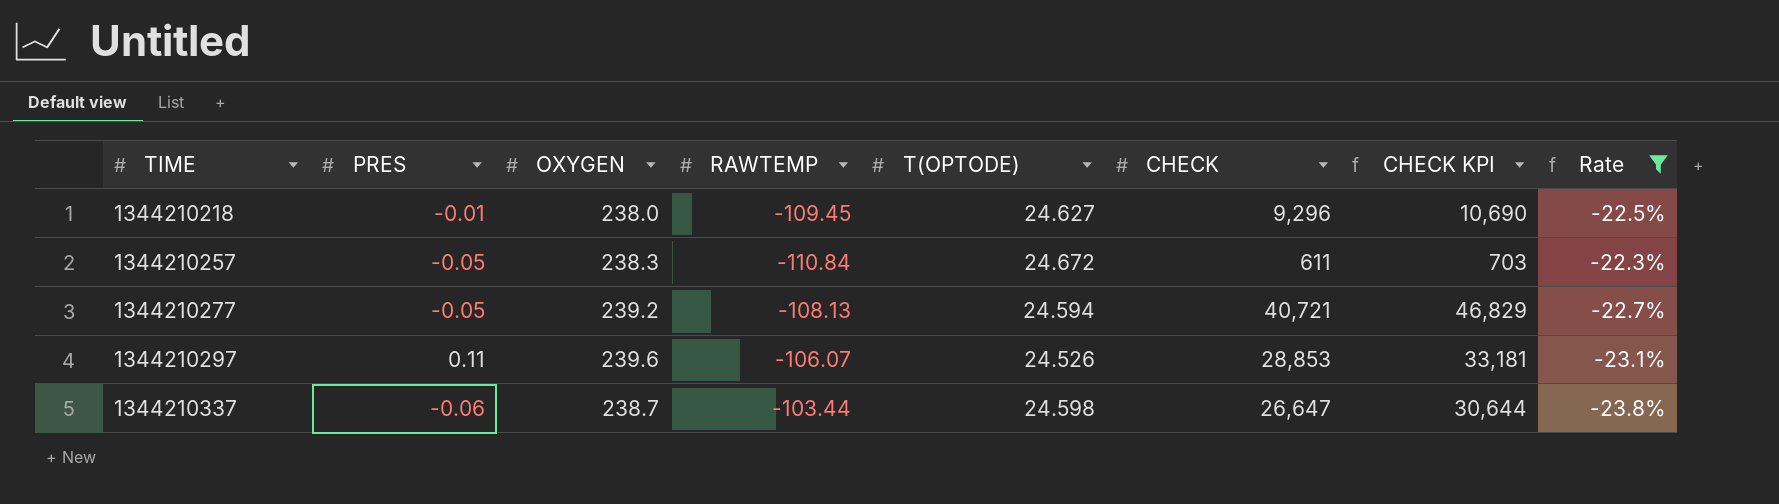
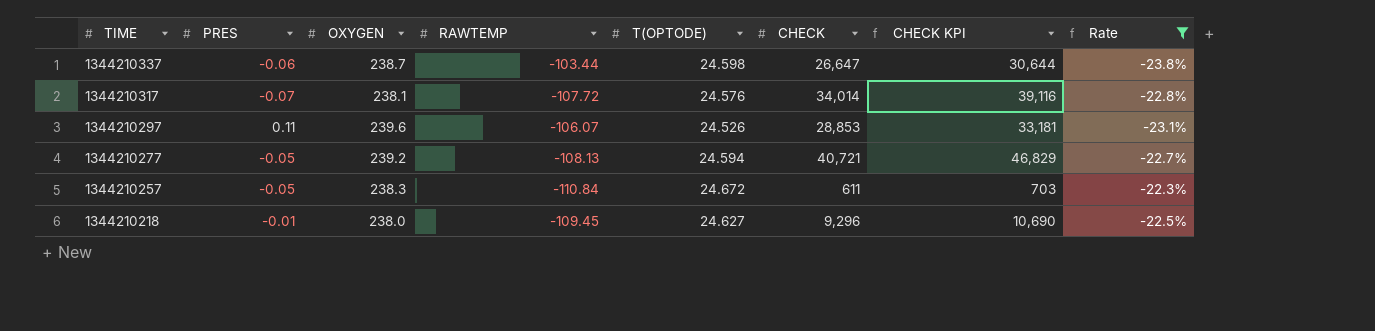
row order: TIME ascending -> TIME descending
row 1344210317: none -> -0.07 | 238.1 | -107.72 | 24.576 | 34,014 | 39,116 | -22.8%

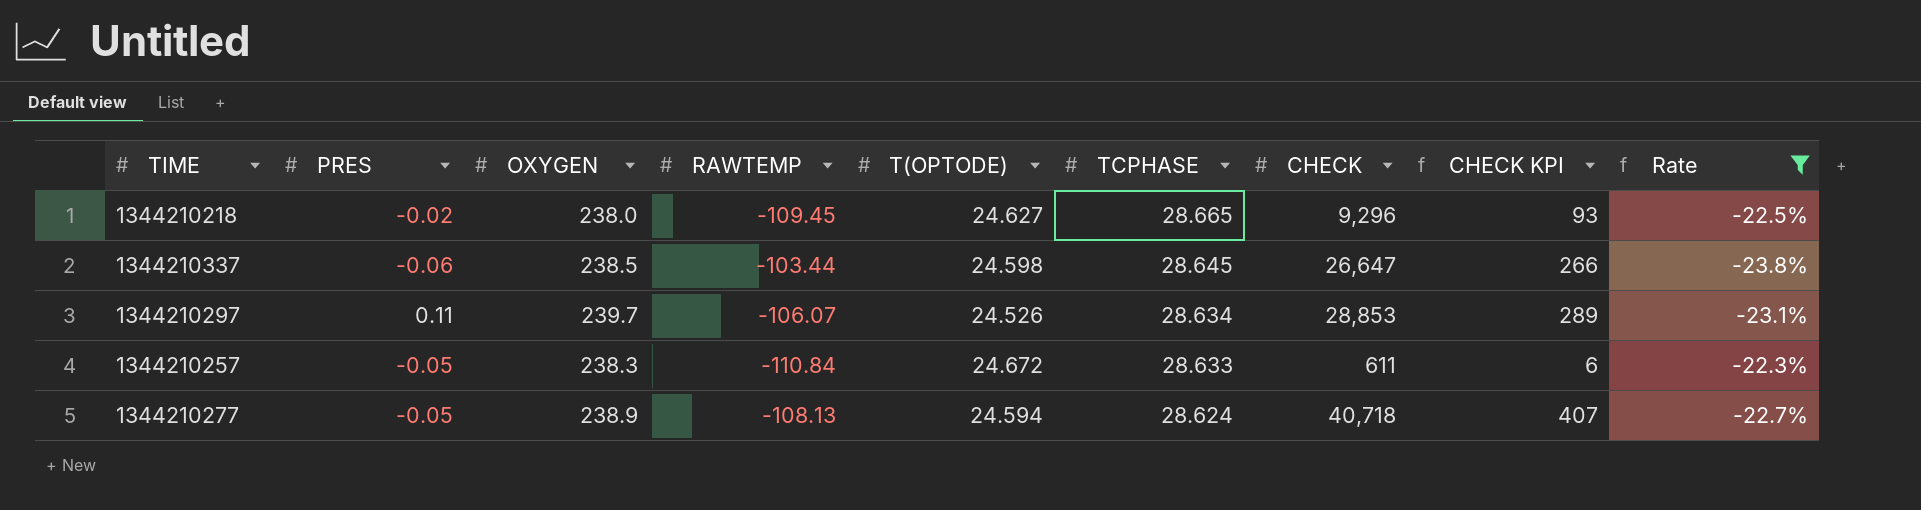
row order: TIME descending -> TCPHASE descending
column TCPHASE | position: none -> 6
column CHECK KPI | formula: [CHECK] * 1.15 -> [CHECK] * 0.01
row 1344210317: -0.07 | 238.1 | -107.72 | 24.576 | 34,014 | 39,116 | -22.8% -> none
1344210218 | PRES: -0.01 -> -0.02
1344210337 | OXYGEN: 238.7 -> 238.5
1344210297 | OXYGEN: 239.6 -> 239.7
1344210277 | OXYGEN: 239.2 -> 238.9
1344210277 | CHECK: 40,721 -> 40,718

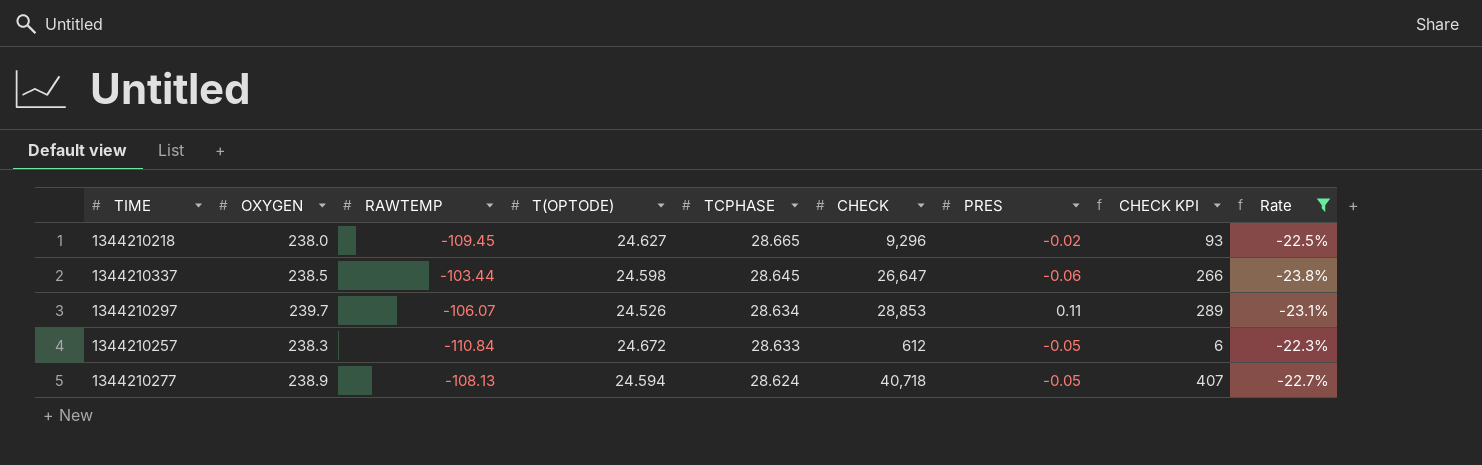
column PRES | position: 2 -> 7
1344210257 | CHECK: 611 -> 612

